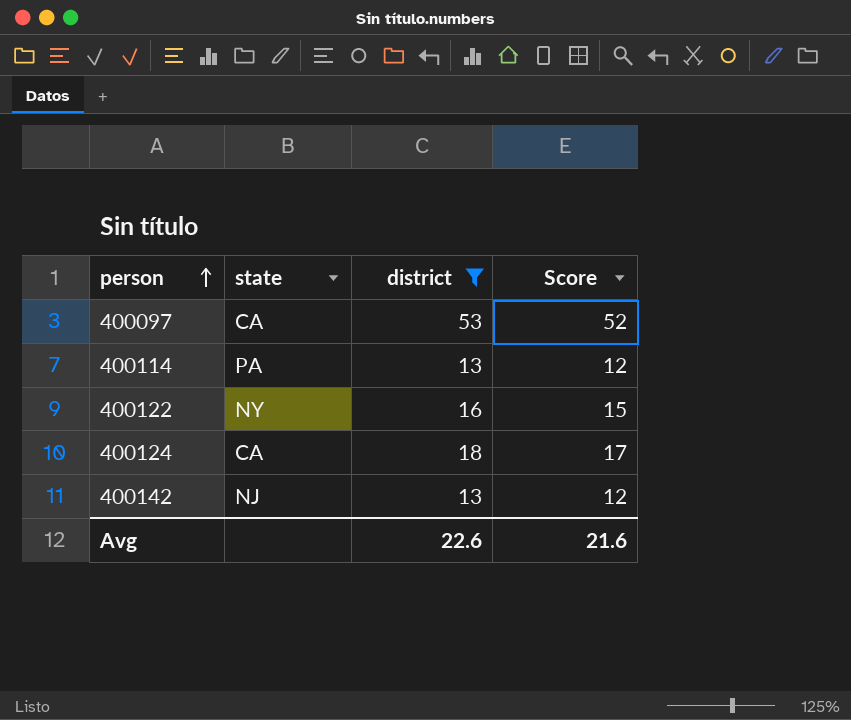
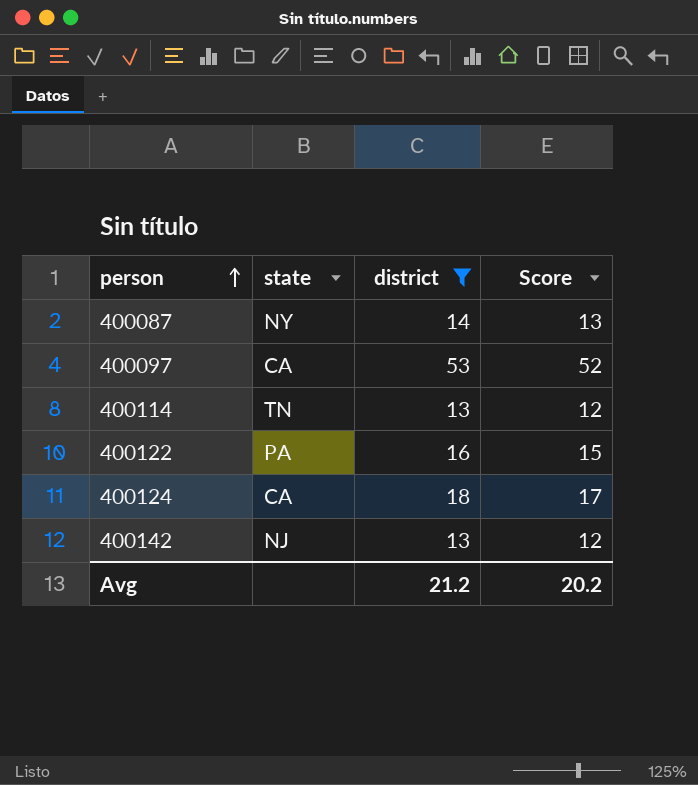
row 400087: none -> NY | 14 | 13
400114 | state: PA -> TN
400122 | state: NY -> PA
Avg | district: 22.6 -> 21.2
Avg | Score: 21.6 -> 20.2

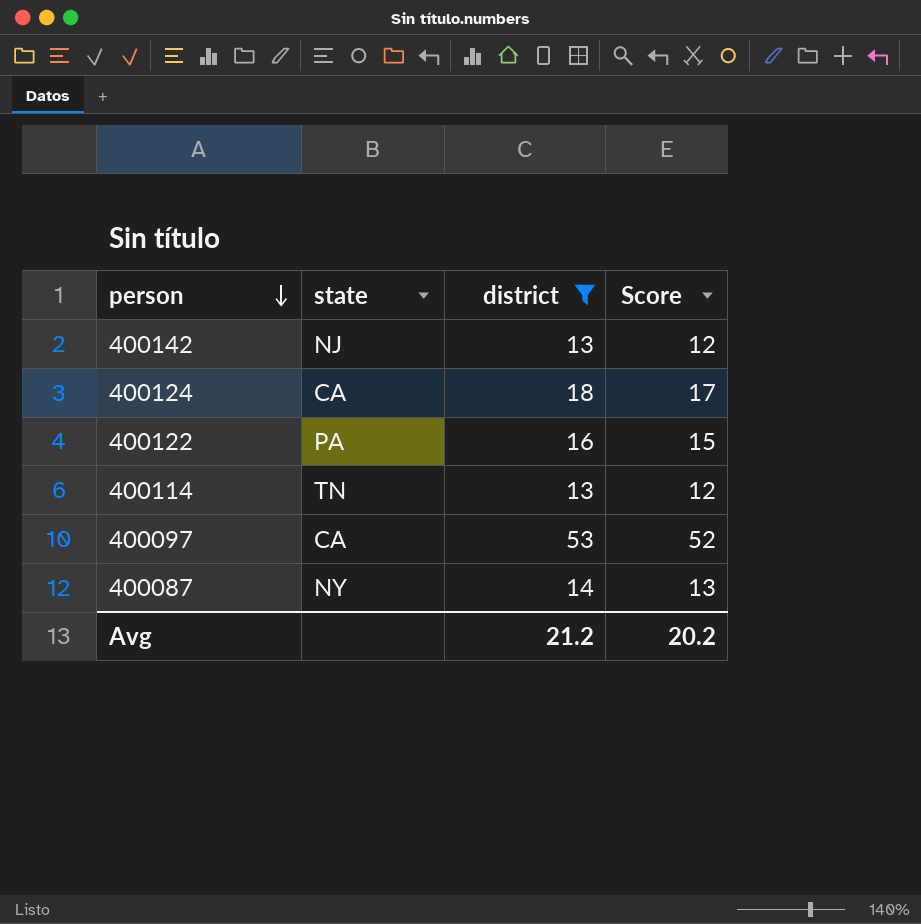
row order: person ascending -> person descending

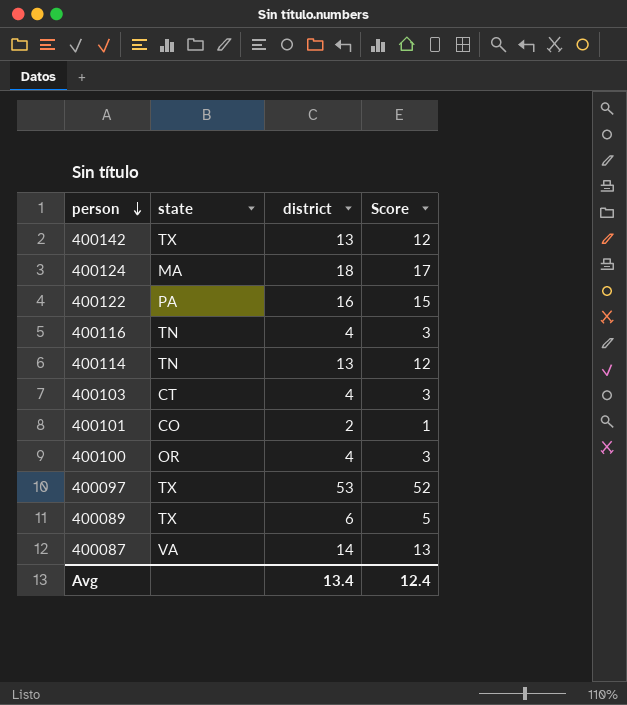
filter: district >= 13 -> none
400142 | state: NJ -> TX
400124 | state: CA -> MA
400097 | state: CA -> TX
400087 | state: NY -> VA
Avg | district: 21.2 -> 13.4
Avg | Score: 20.2 -> 12.4

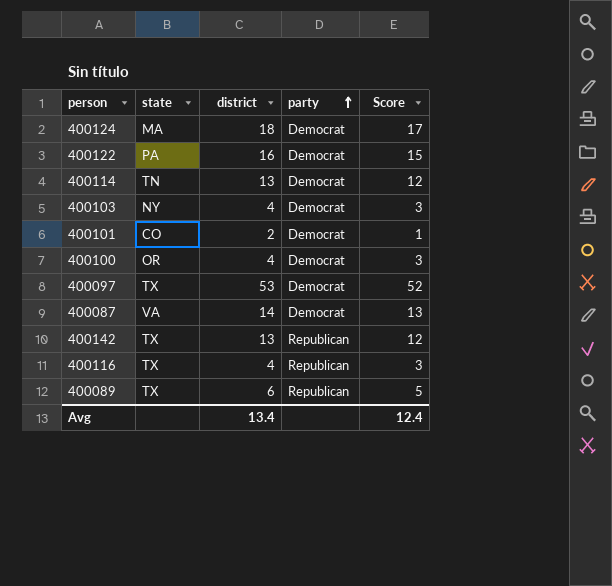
row order: person descending -> party ascending
column party | position: none -> 4
400103 | state: CT -> NY
400116 | state: TN -> TX

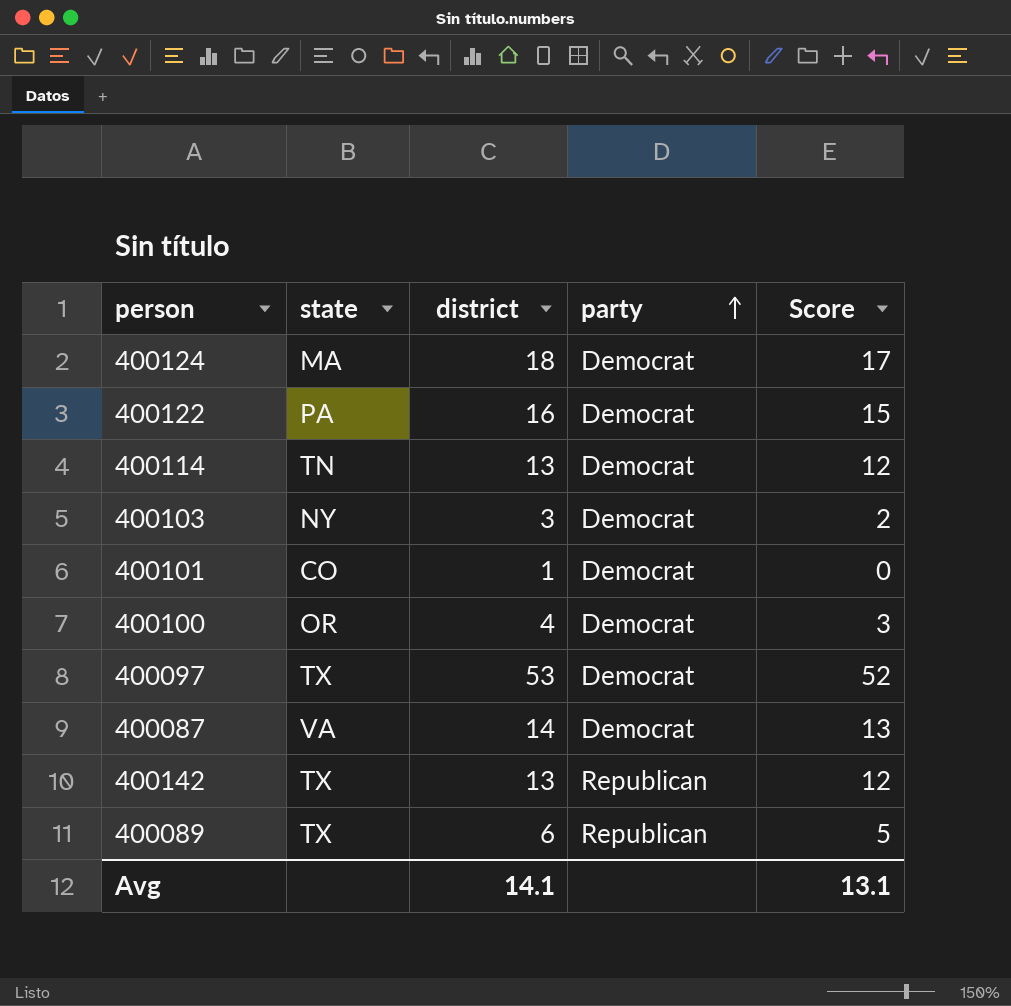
row 400116: TX | 4 | Republican | 3 -> none
400103 | district: 4 -> 3
400103 | Score: 3 -> 2
400101 | district: 2 -> 1
400101 | Score: 1 -> 0
Avg | district: 13.4 -> 14.1
Avg | Score: 12.4 -> 13.1

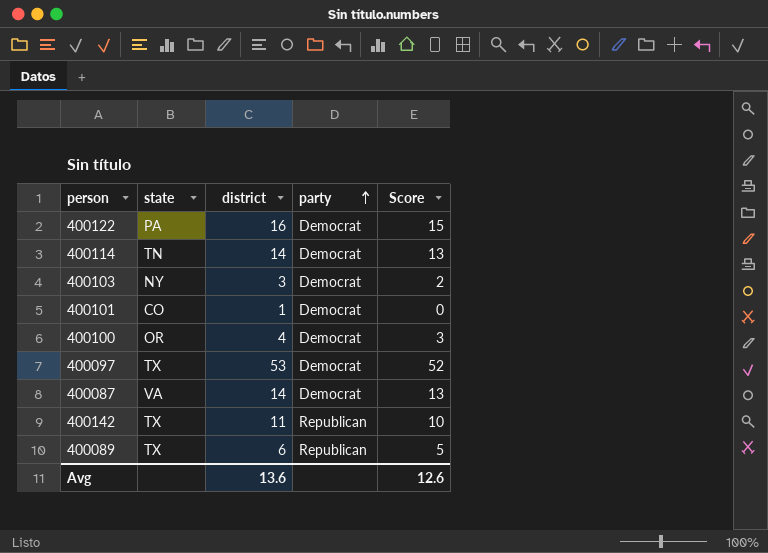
row 400124: MA | 18 | Democrat | 17 -> none
400114 | district: 13 -> 14
400114 | Score: 12 -> 13
400142 | district: 13 -> 11
400142 | Score: 12 -> 10
Avg | district: 14.1 -> 13.6
Avg | Score: 13.1 -> 12.6

